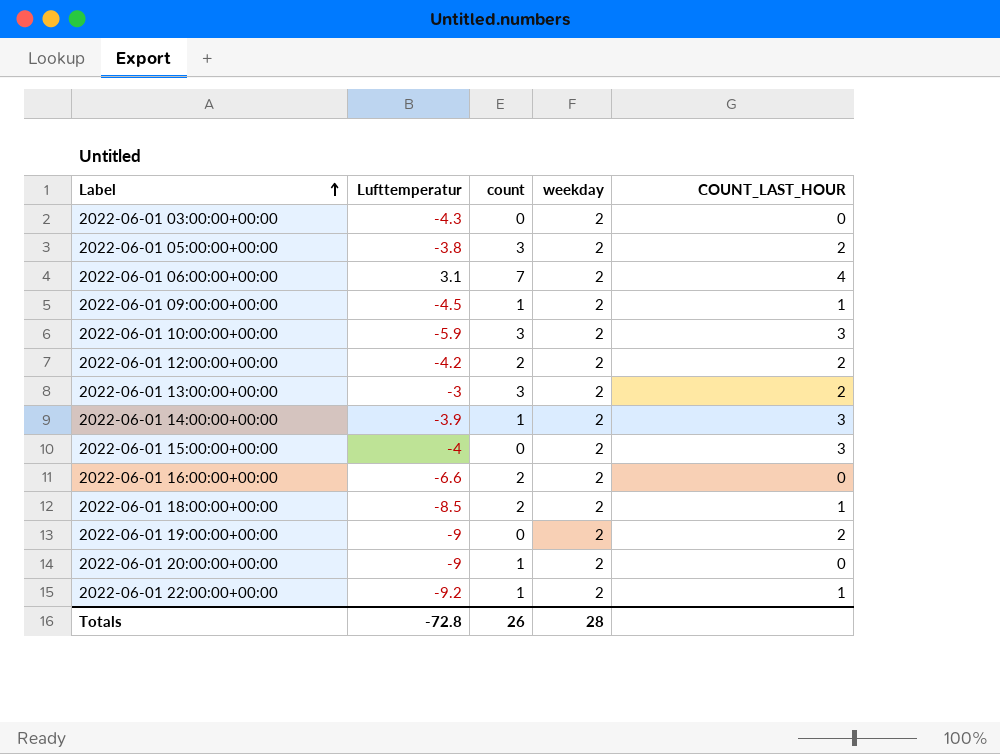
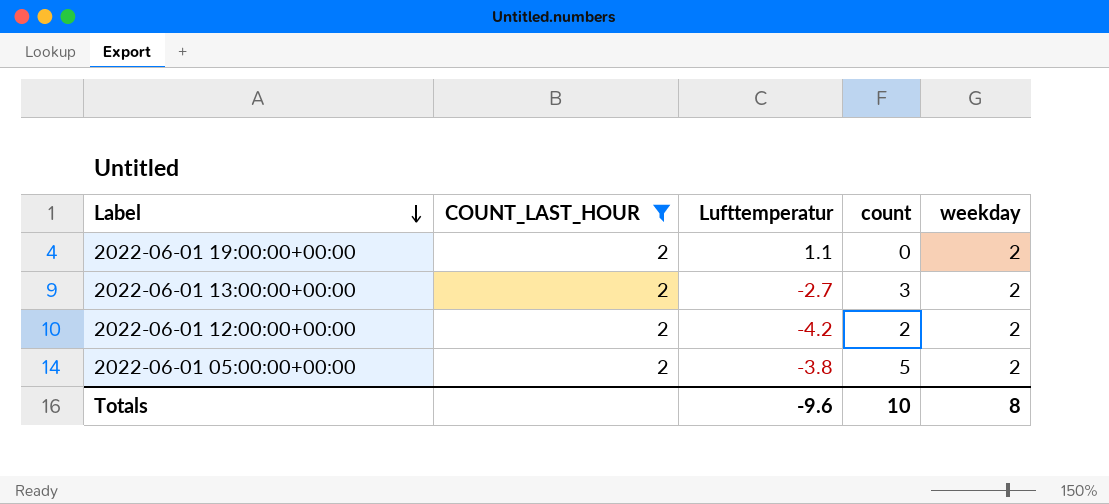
filter: none -> COUNT_LAST_HOUR = 2
row order: Label ascending -> Label descending
column COUNT_LAST_HOUR | position: 5 -> 2
2022-06-01 19:00:00+00:00 | Lufttemperatur: -9 -> 1.1
2022-06-01 13:00:00+00:00 | Lufttemperatur: -3 -> -2.7
2022-06-01 05:00:00+00:00 | count: 3 -> 5
Totals | Lufttemperatur: -72.8 -> -9.6
Totals | count: 26 -> 10
Totals | weekday: 28 -> 8

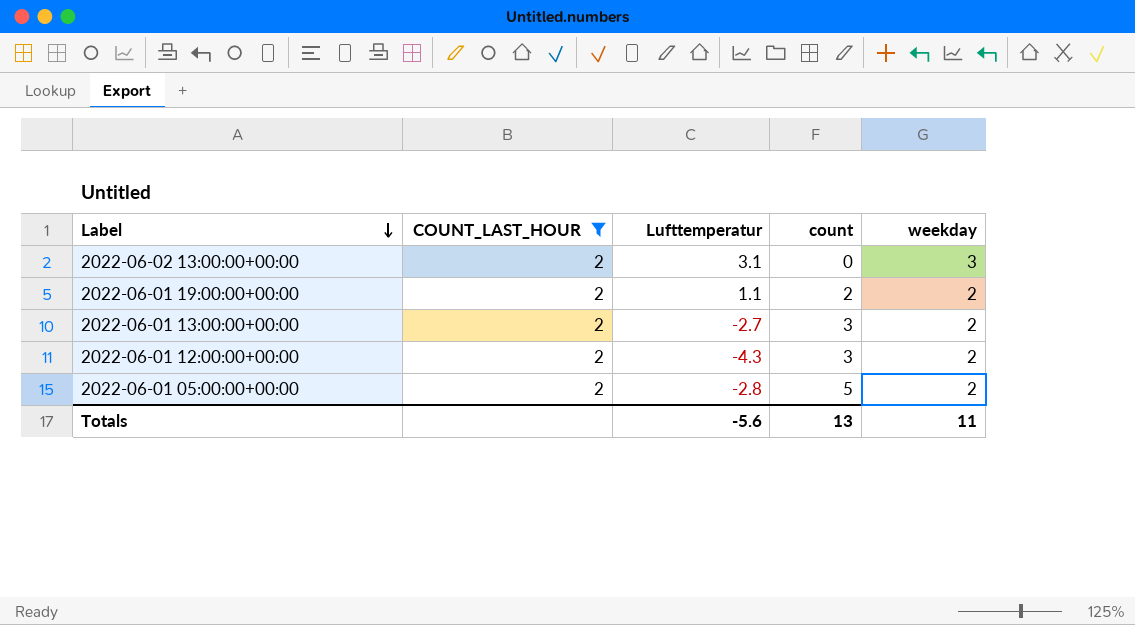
row 2022-06-02 13:00:00+00:00: none -> 2 | 3.1 | 0 | 3
2022-06-01 19:00:00+00:00 | count: 0 -> 2
2022-06-01 12:00:00+00:00 | Lufttemperatur: -4.2 -> -4.3
2022-06-01 12:00:00+00:00 | count: 2 -> 3
2022-06-01 05:00:00+00:00 | Lufttemperatur: -3.8 -> -2.8
Totals | Lufttemperatur: -9.6 -> -5.6
Totals | count: 10 -> 13
Totals | weekday: 8 -> 11

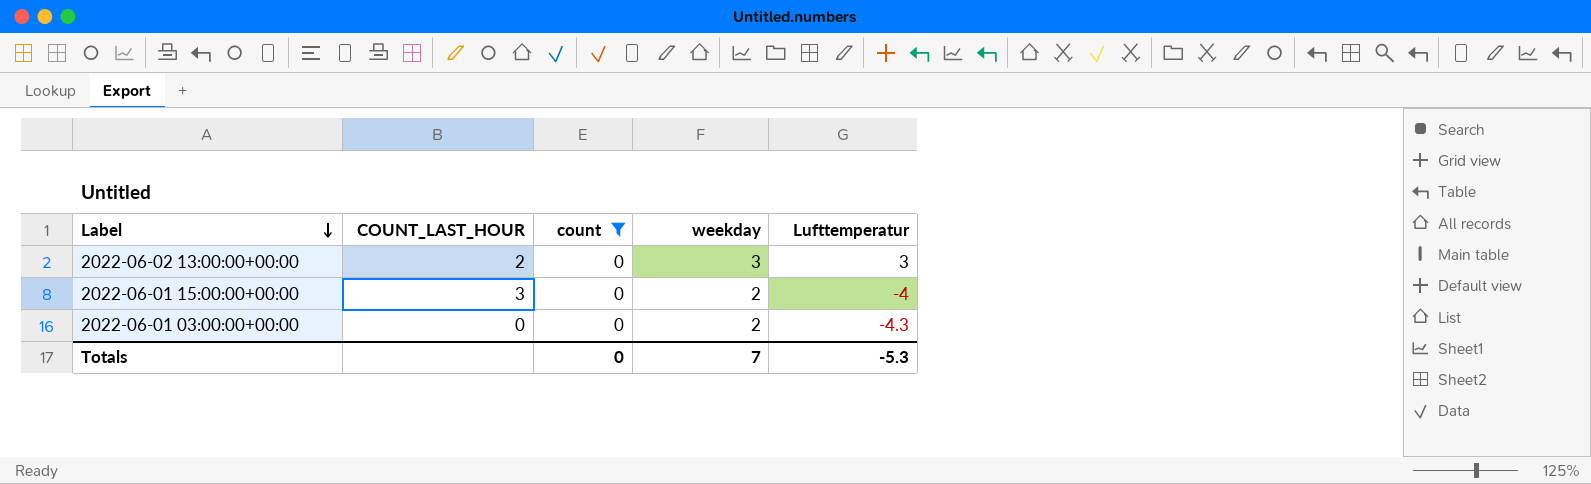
filter: COUNT_LAST_HOUR = 2 -> count = 0
column Lufttemperatur | position: 3 -> 5
2022-06-02 13:00:00+00:00 | Lufttemperatur: 3.1 -> 3
Totals | count: 13 -> 0
Totals | weekday: 11 -> 7
Totals | Lufttemperatur: -5.6 -> -5.3

